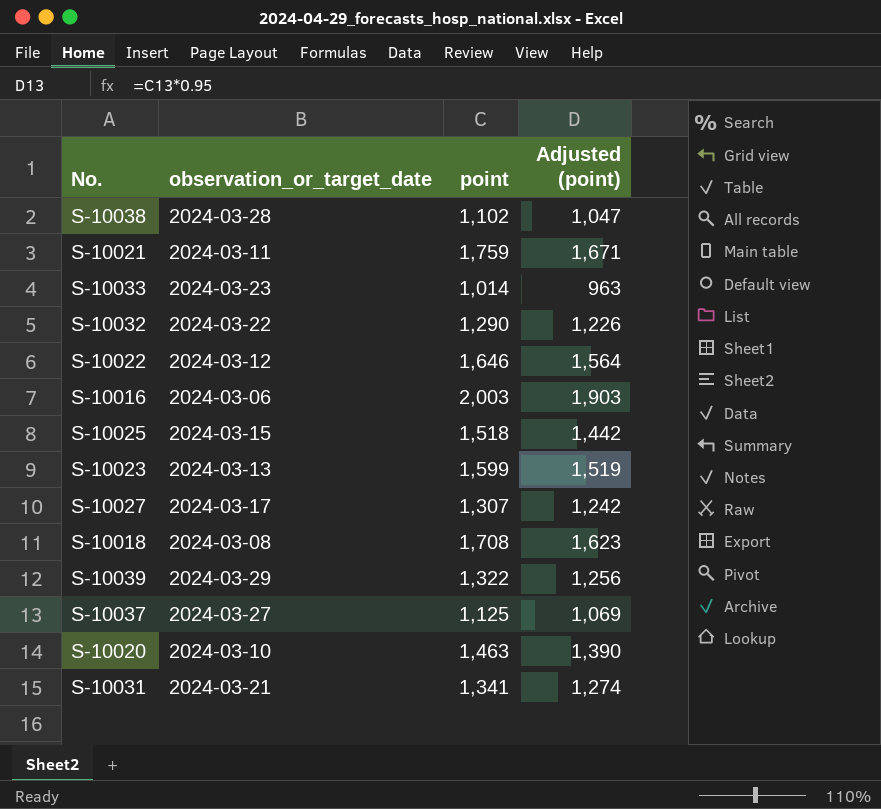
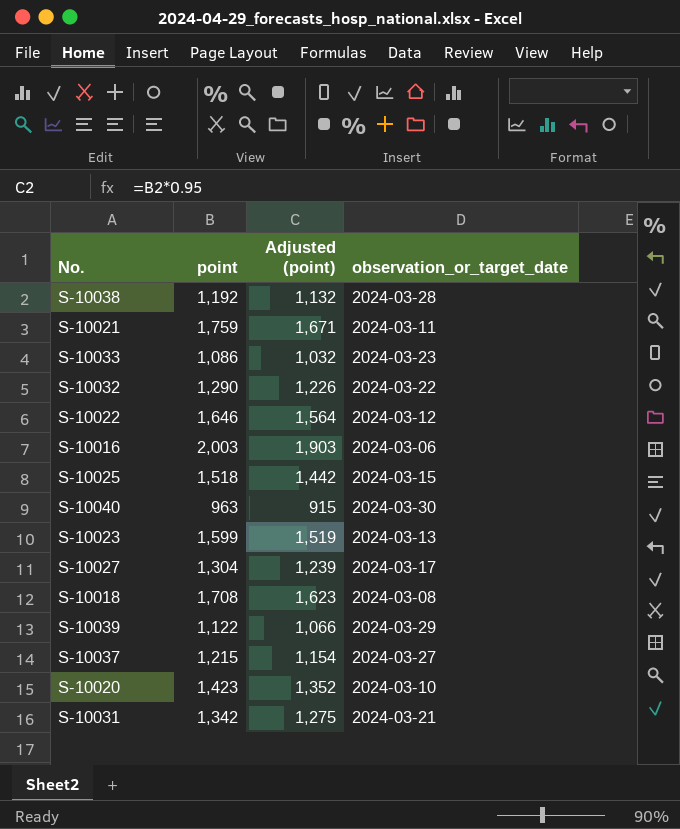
column observation_or_target_date | position: 2 -> 4
S-10038 | point: 1,102 -> 1,192
S-10038 | Adjusted (point): 1,047 -> 1,132
S-10033 | point: 1,014 -> 1,086
S-10033 | Adjusted (point): 963 -> 1,032
row S-10040: none -> 963 | 915 | 2024-03-30
S-10027 | point: 1,307 -> 1,304
S-10027 | Adjusted (point): 1,242 -> 1,239
S-10039 | point: 1,322 -> 1,122
S-10039 | Adjusted (point): 1,256 -> 1,066
S-10037 | point: 1,125 -> 1,215
S-10037 | Adjusted (point): 1,069 -> 1,154
S-10020 | point: 1,463 -> 1,423
S-10020 | Adjusted (point): 1,390 -> 1,352
S-10031 | point: 1,341 -> 1,342
S-10031 | Adjusted (point): 1,274 -> 1,275

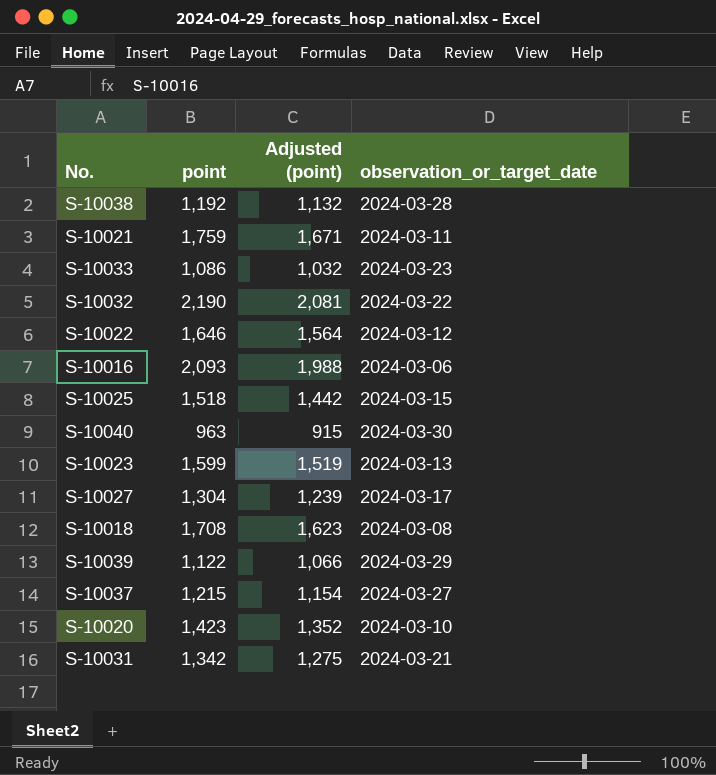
S-10032 | point: 1,290 -> 2,190
S-10032 | Adjusted (point): 1,226 -> 2,081
S-10016 | point: 2,003 -> 2,093
S-10016 | Adjusted (point): 1,903 -> 1,988

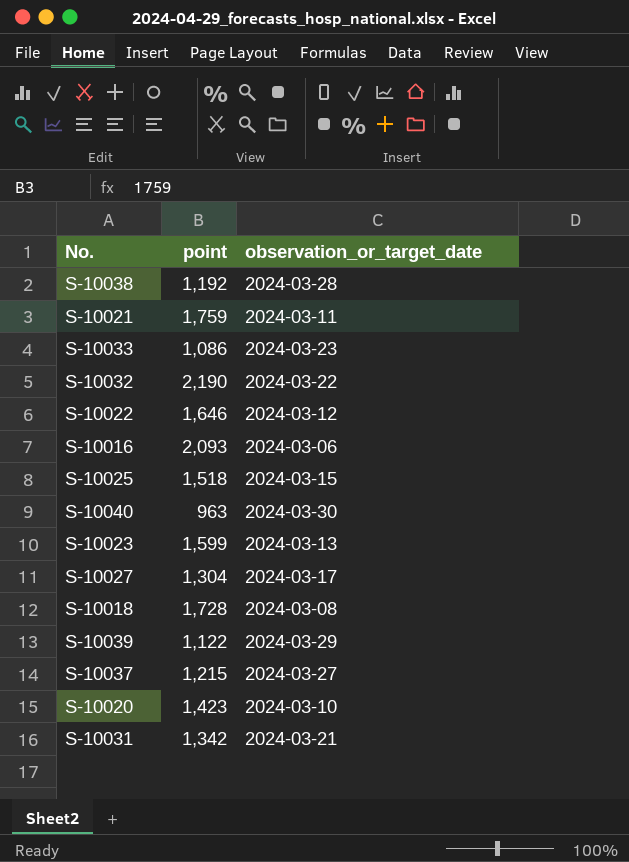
column Adjusted (point) | formula: [point] * 0.95 -> none
S-10018 | point: 1,708 -> 1,728

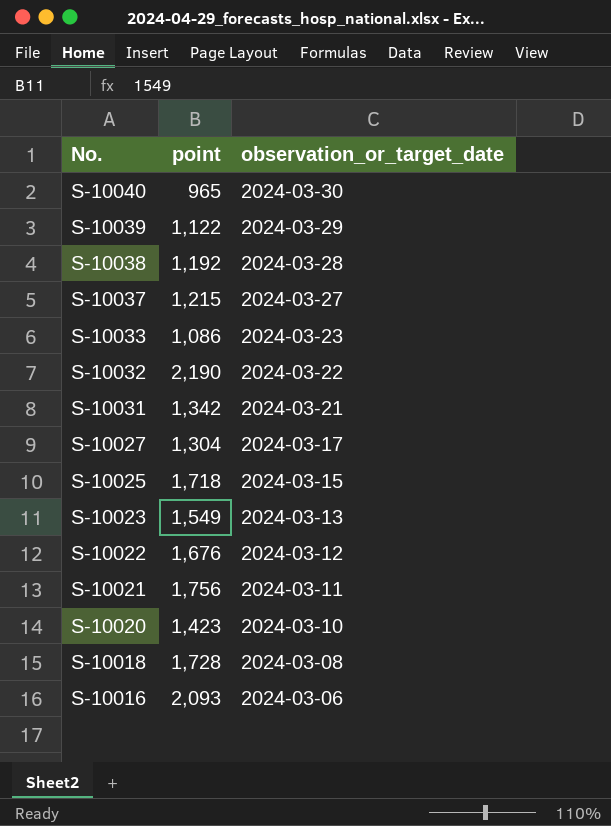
row order: none -> No. descending
S-10040 | point: 963 -> 965
S-10025 | point: 1,518 -> 1,718
S-10023 | point: 1,599 -> 1,549
S-10022 | point: 1,646 -> 1,676
S-10021 | point: 1,759 -> 1,756

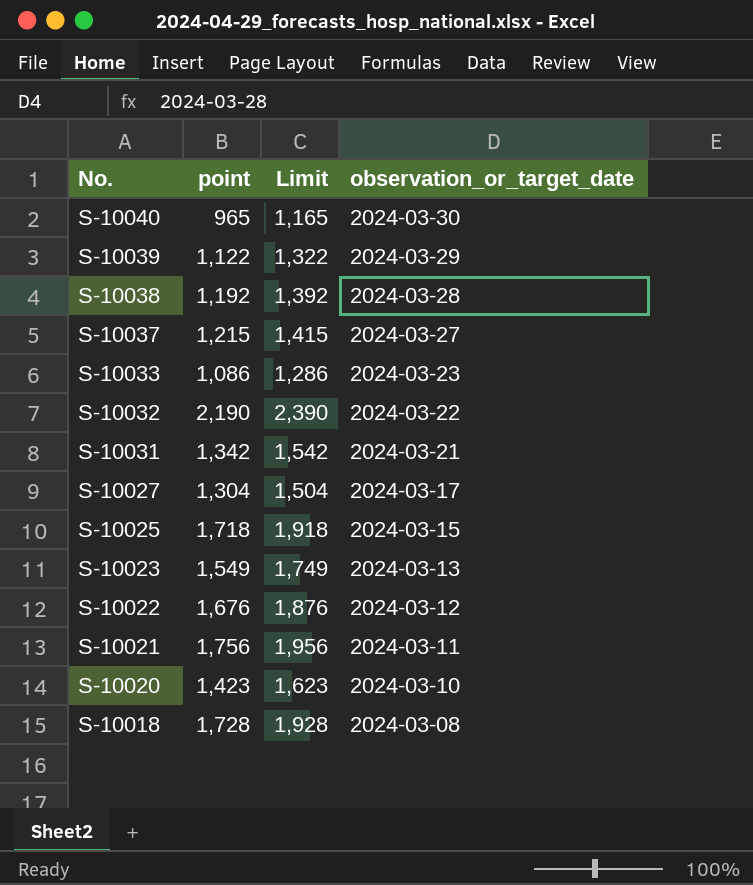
column Limit | formula: none -> [point] + 200
row S-10016: 2,093 | 2024-03-06 -> none

